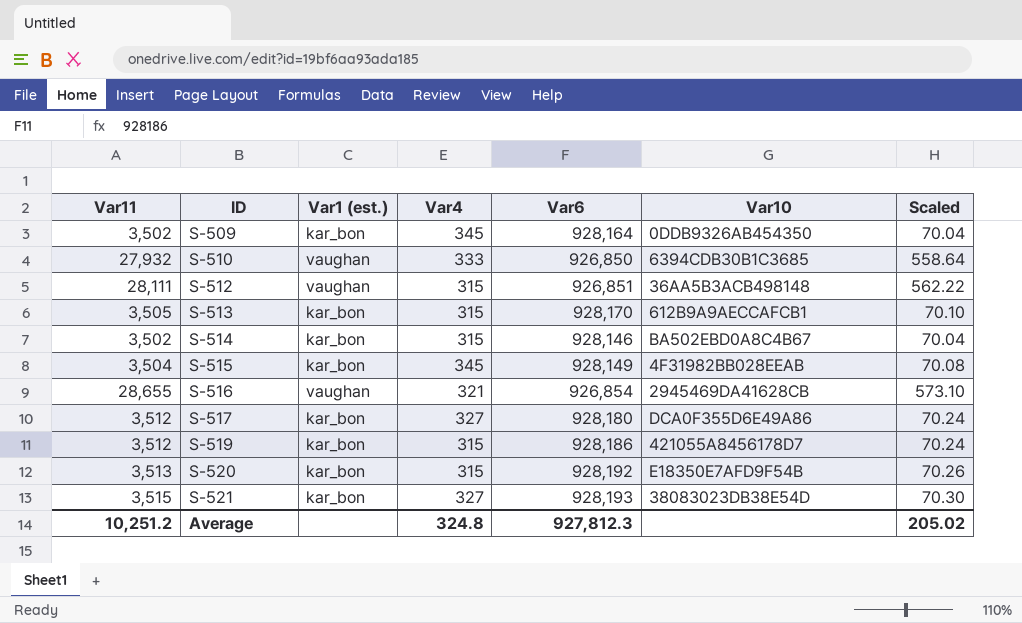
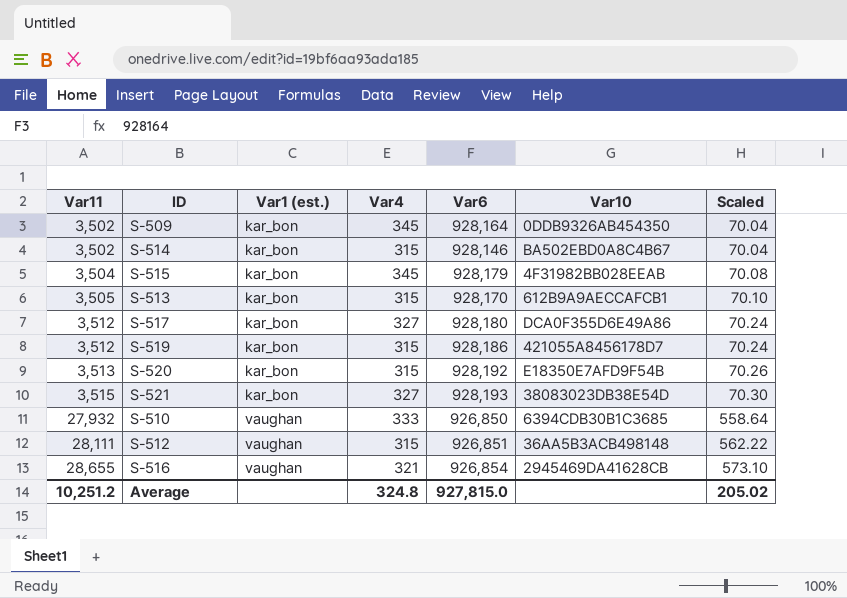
row order: ID ascending -> Var11 ascending
S-515 | Var6: 928,149 -> 928,179
Average | Var6: 927,812.3 -> 927,815.0

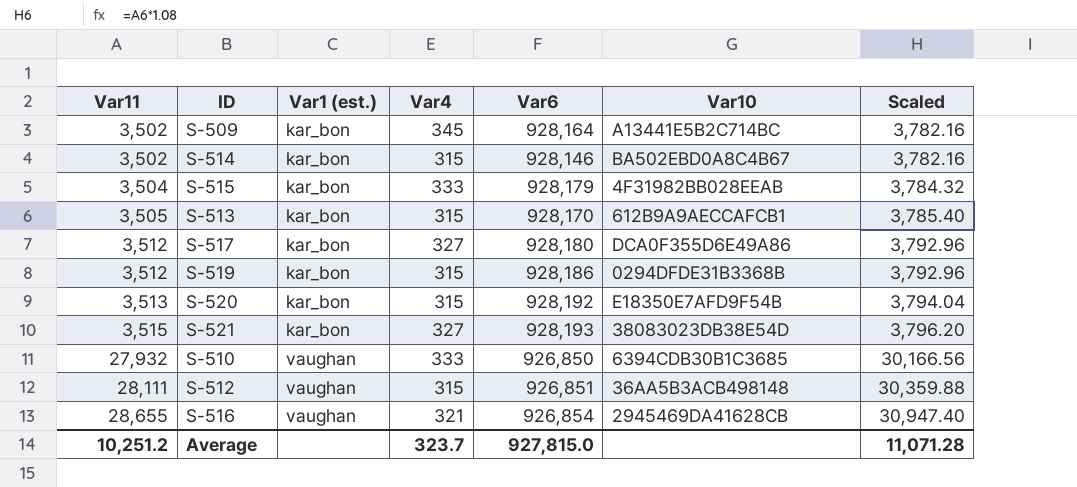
column Scaled | formula: [Var11] * 0.02 -> [Var11] * 1.08
S-509 | Var10: 0DDB9326AB454350 -> A13441E5B2C714BC
S-515 | Var4: 345 -> 333
S-519 | Var10: 421055A8456178D7 -> 0294DFDE31B3368B
Average | Var4: 324.8 -> 323.7
Average | Scaled: 205.02 -> 11,071.28

